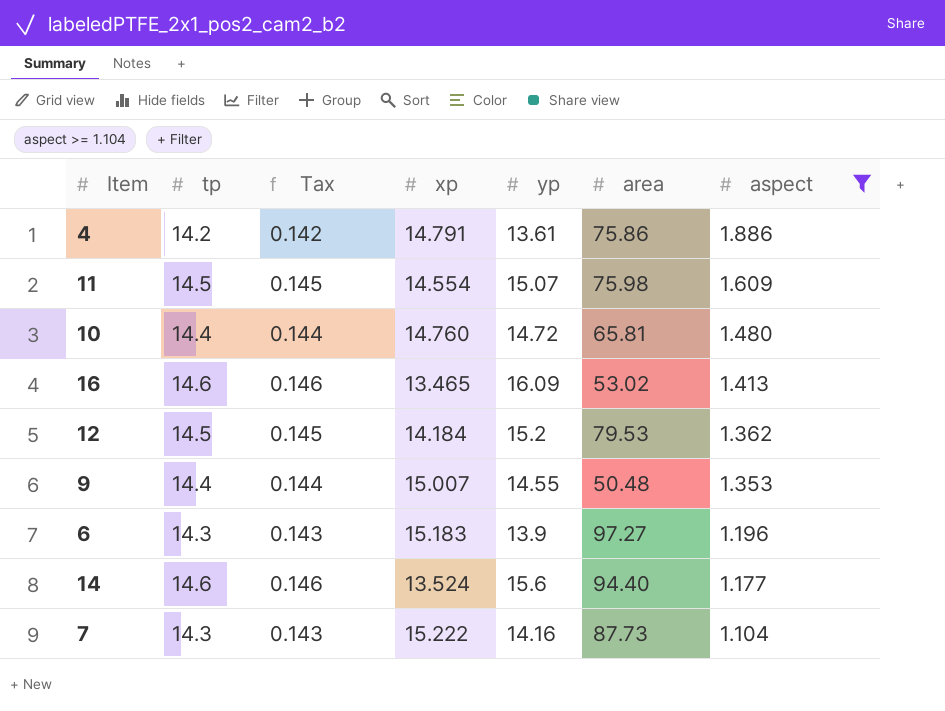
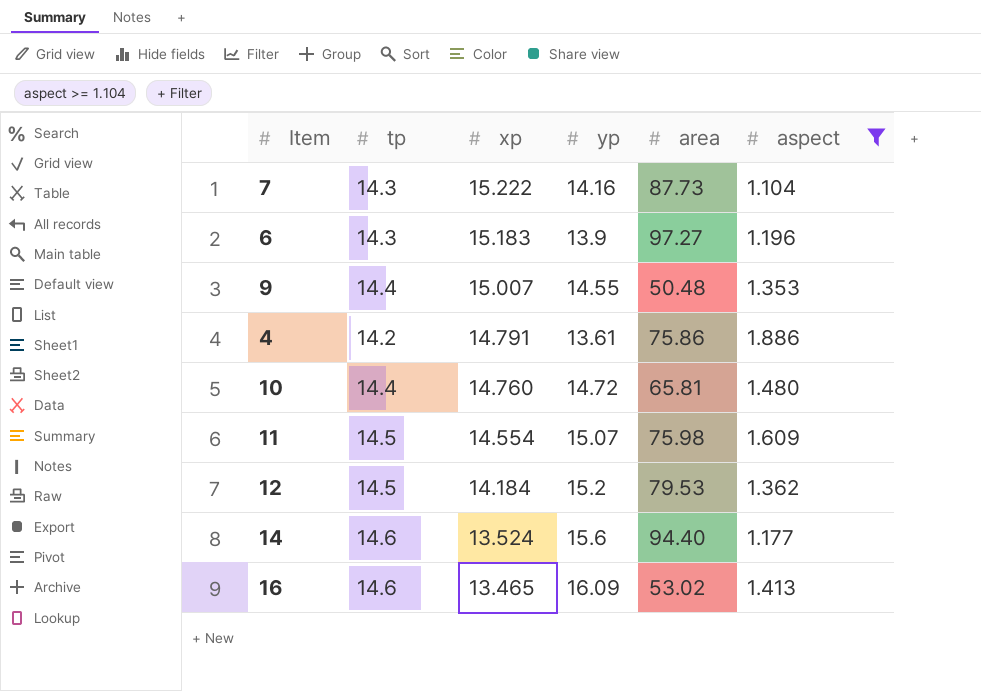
row order: aspect descending -> xp descending
column Tax | formula: [tp] * 0.01 -> none

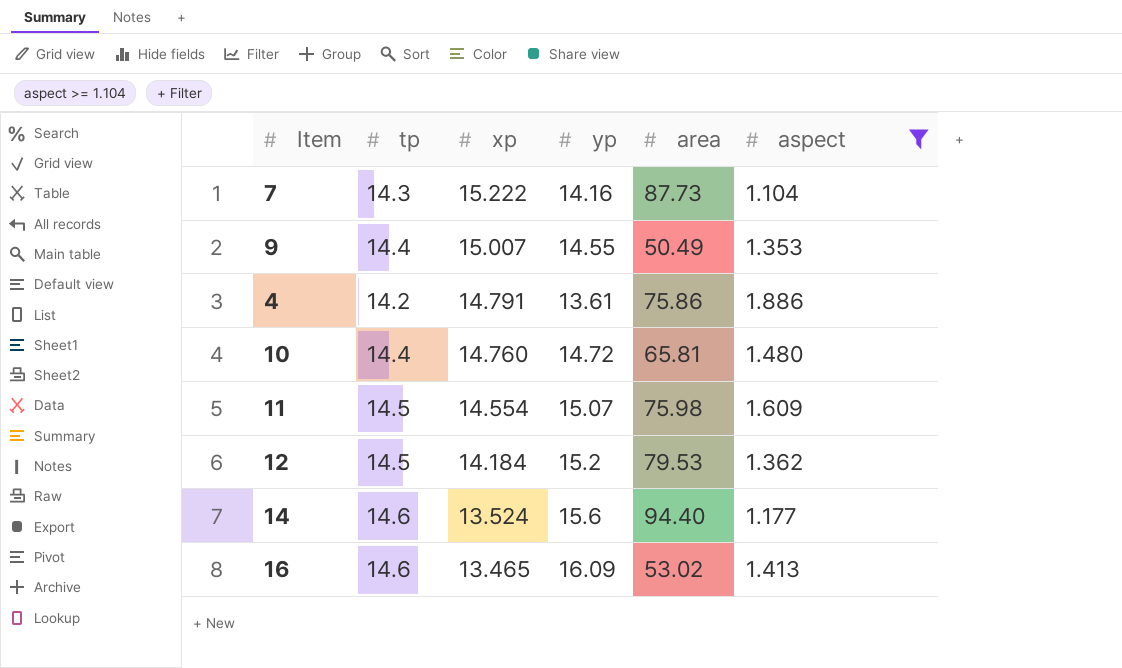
row 6: 14.3 | 15.183 | 13.9 | 97.27 | 1.196 -> none
9 | area: 50.48 -> 50.49

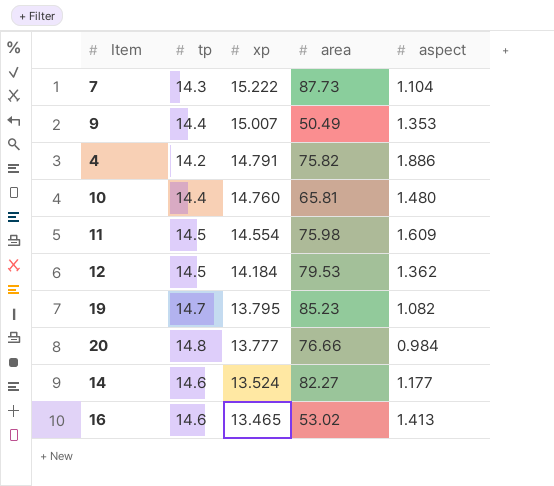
filter: aspect >= 1.104 -> none
column yp | position: 4 -> none
4 | area: 75.86 -> 75.82
14 | area: 94.40 -> 82.27

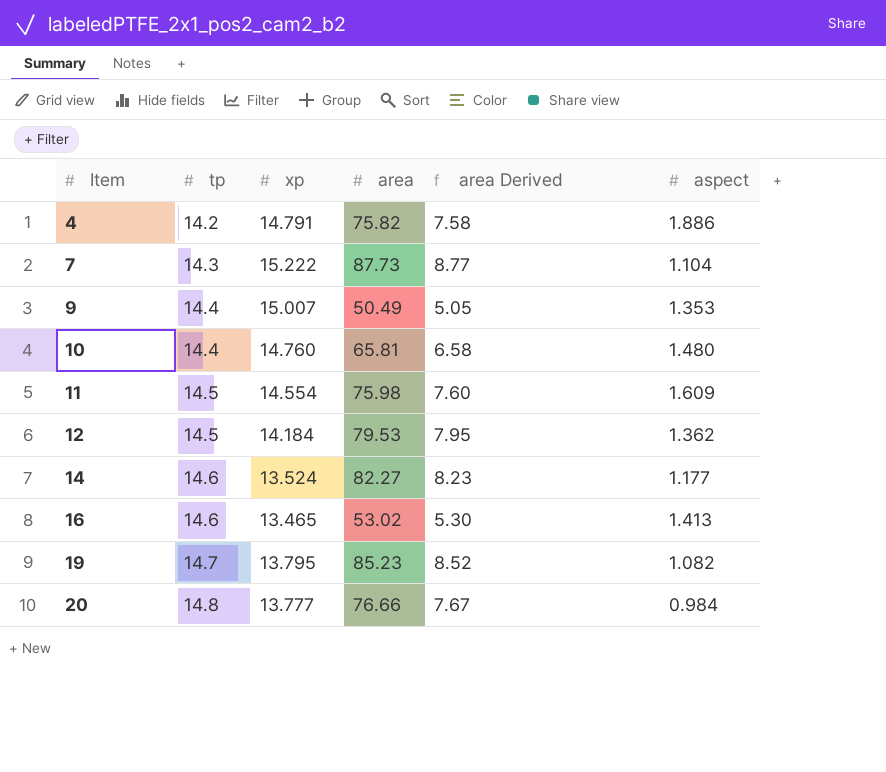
row order: xp descending -> Item ascending
column area Derived | formula: none -> [area] * 0.1

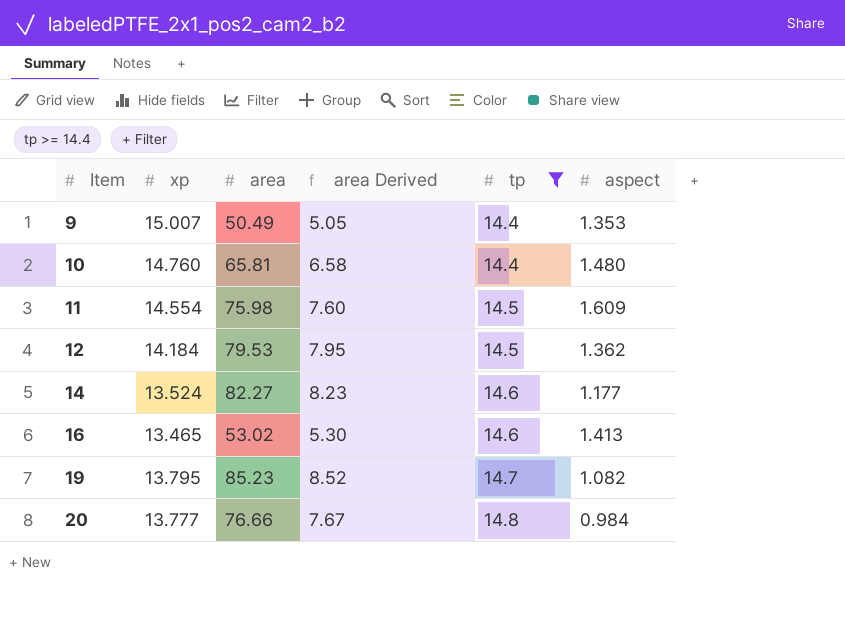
filter: none -> tp >= 14.4
column tp | position: 2 -> 5

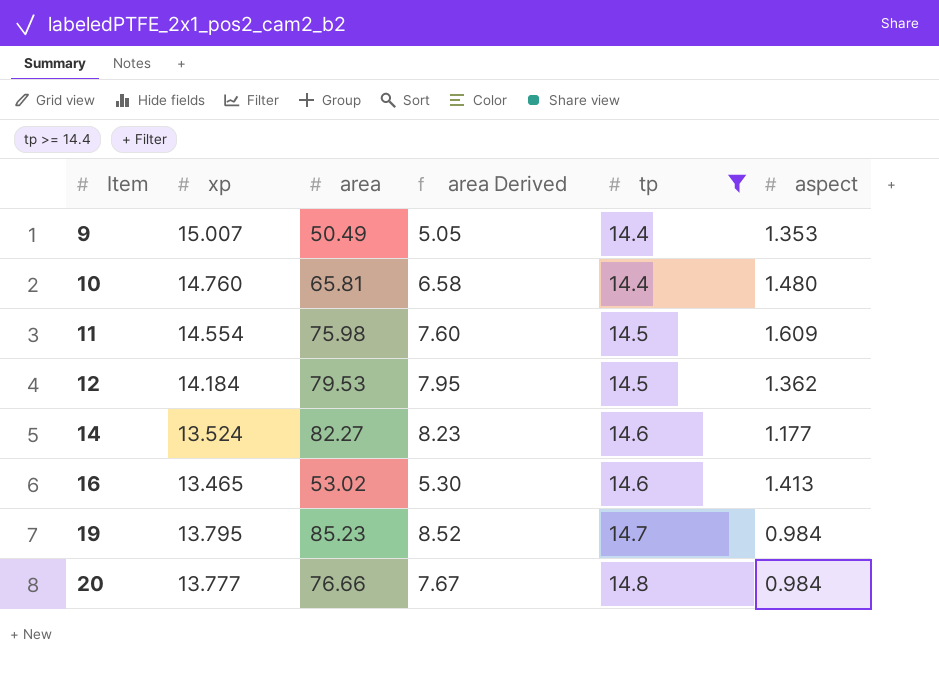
19 | aspect: 1.082 -> 0.984

